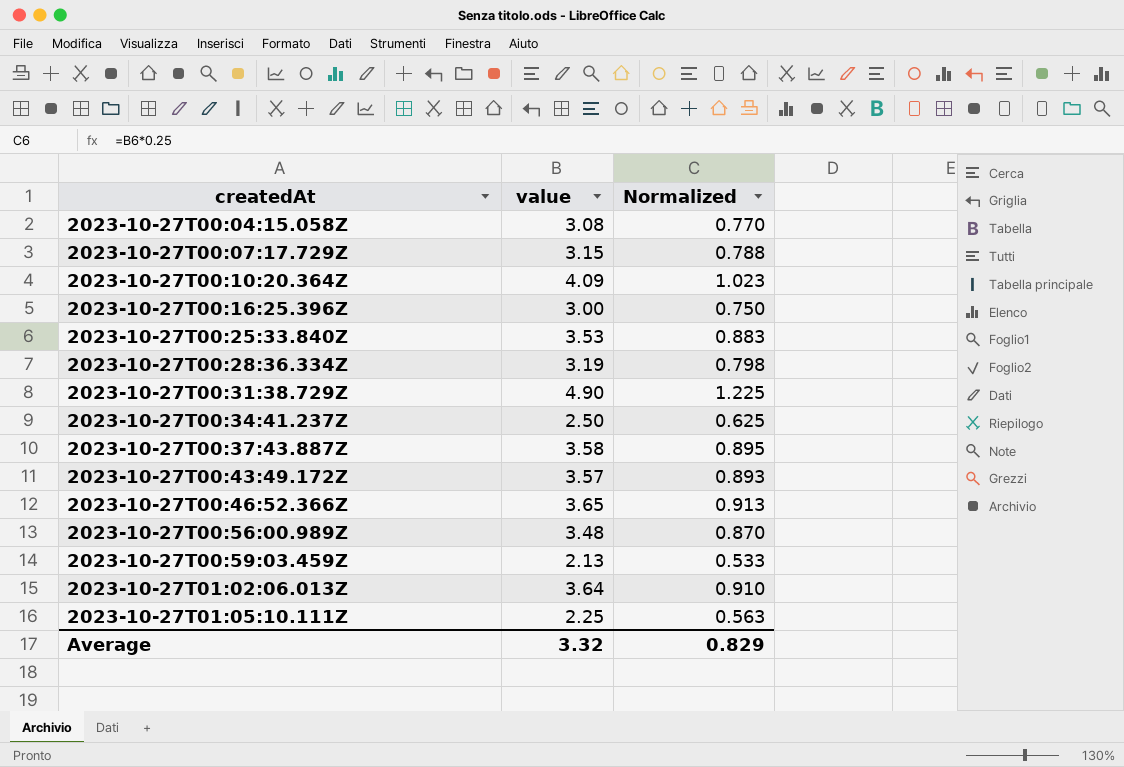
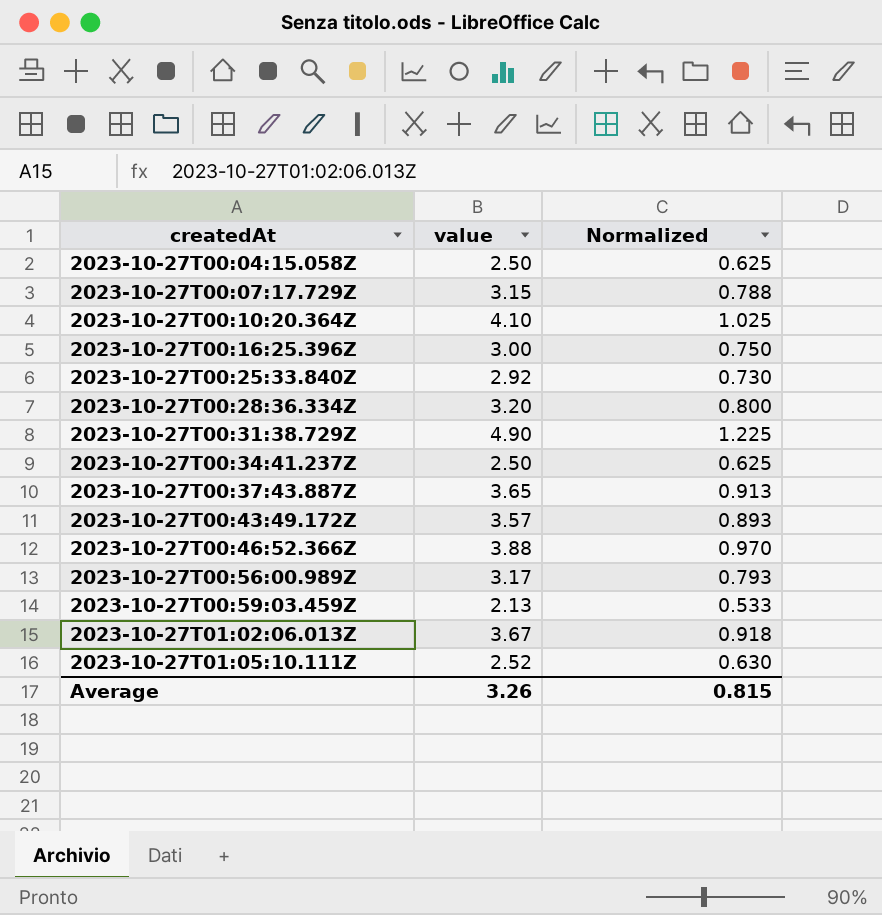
2023-10-27T00:04:15.058Z | value: 3.08 -> 2.50
2023-10-27T00:04:15.058Z | Normalized: 0.770 -> 0.625
2023-10-27T00:10:20.364Z | value: 4.09 -> 4.10
2023-10-27T00:10:20.364Z | Normalized: 1.023 -> 1.025
2023-10-27T00:25:33.840Z | value: 3.53 -> 2.92
2023-10-27T00:25:33.840Z | Normalized: 0.883 -> 0.730
2023-10-27T00:28:36.334Z | value: 3.19 -> 3.20
2023-10-27T00:28:36.334Z | Normalized: 0.798 -> 0.800
2023-10-27T00:37:43.887Z | value: 3.58 -> 3.65
2023-10-27T00:37:43.887Z | Normalized: 0.895 -> 0.913
2023-10-27T00:46:52.366Z | value: 3.65 -> 3.88
2023-10-27T00:46:52.366Z | Normalized: 0.913 -> 0.970
2023-10-27T00:56:00.989Z | value: 3.48 -> 3.17
2023-10-27T00:56:00.989Z | Normalized: 0.870 -> 0.793
2023-10-27T01:02:06.013Z | value: 3.64 -> 3.67
2023-10-27T01:02:06.013Z | Normalized: 0.910 -> 0.918
2023-10-27T01:05:10.111Z | value: 2.25 -> 2.52
2023-10-27T01:05:10.111Z | Normalized: 0.563 -> 0.630
Average | value: 3.32 -> 3.26
Average | Normalized: 0.829 -> 0.815

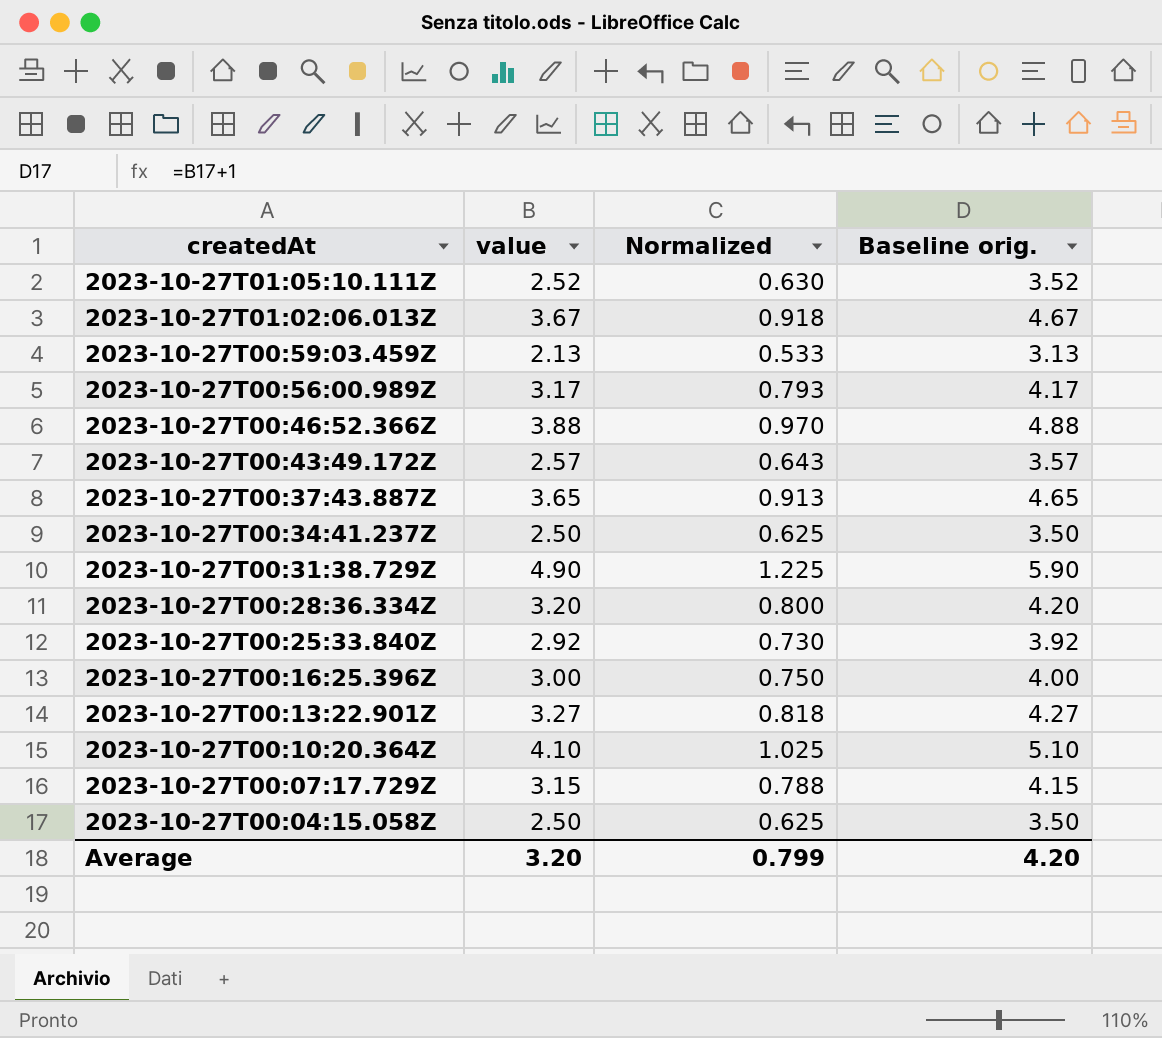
row order: createdAt ascending -> createdAt descending
column Baseline orig. | formula: none -> [value] + 1
2023-10-27T00:43:49.172Z | value: 3.57 -> 2.57
2023-10-27T00:43:49.172Z | Normalized: 0.893 -> 0.643
row 2023-10-27T00:13:22.901Z: none -> 3.27 | 0.818 | 4.27
Average | value: 3.26 -> 3.20
Average | Normalized: 0.815 -> 0.799

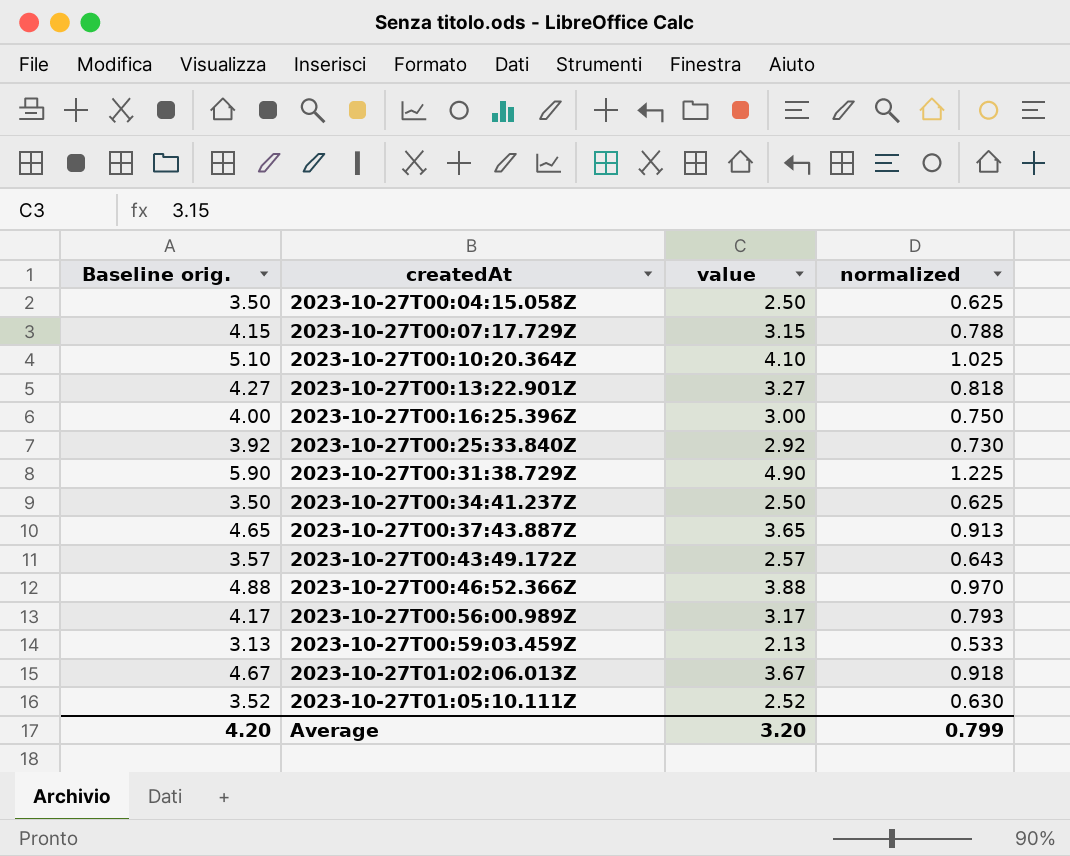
row order: createdAt descending -> createdAt ascending
column Baseline orig. | position: 4 -> 1
column name: Normalized -> normalized
row 2023-10-27T00:28:36.334Z: 3.20 | 0.800 | 4.20 -> none

